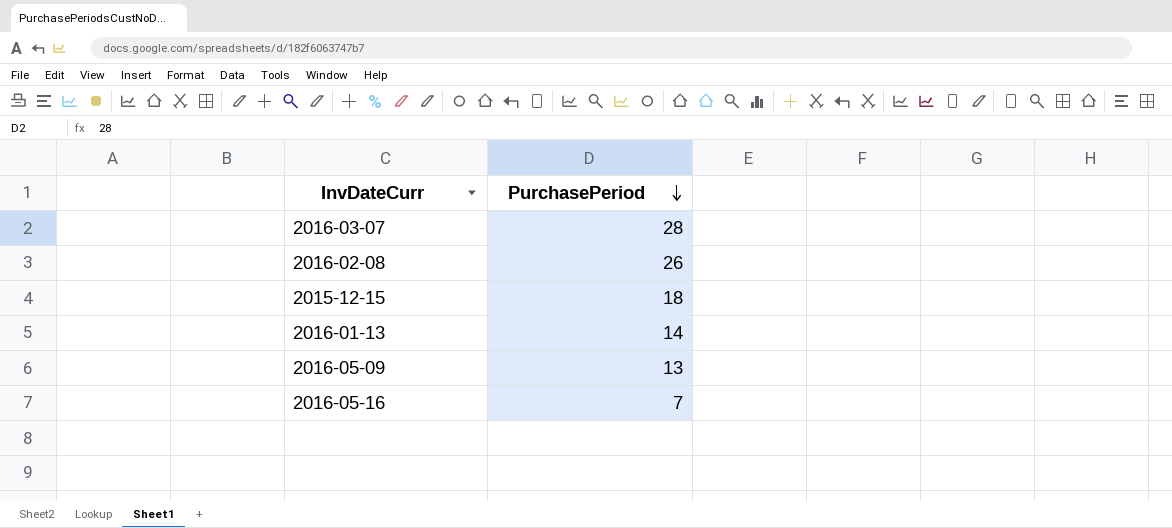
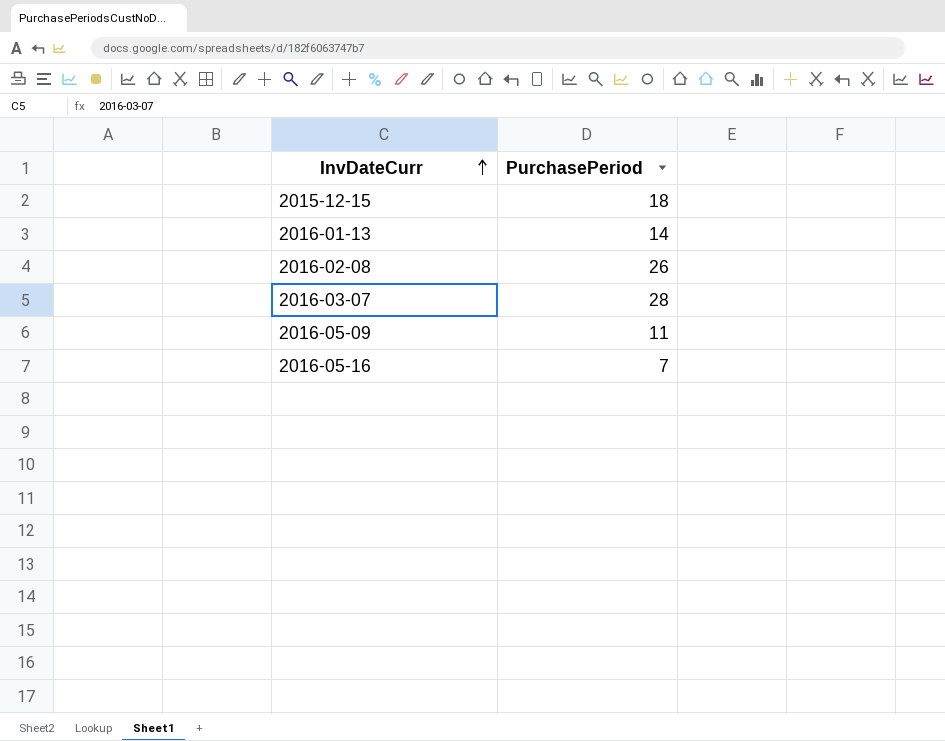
row order: PurchasePeriod descending -> InvDateCurr ascending
2016-05-09 | PurchasePeriod: 13 -> 11

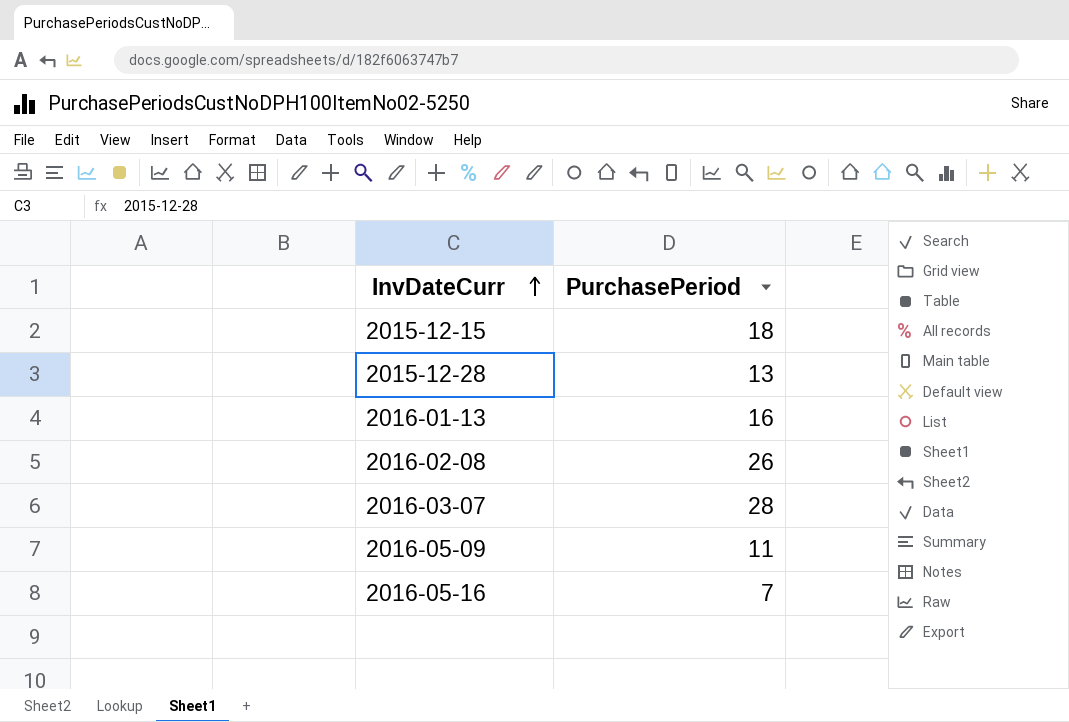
row 2015-12-28: none -> 13
2016-01-13 | PurchasePeriod: 14 -> 16

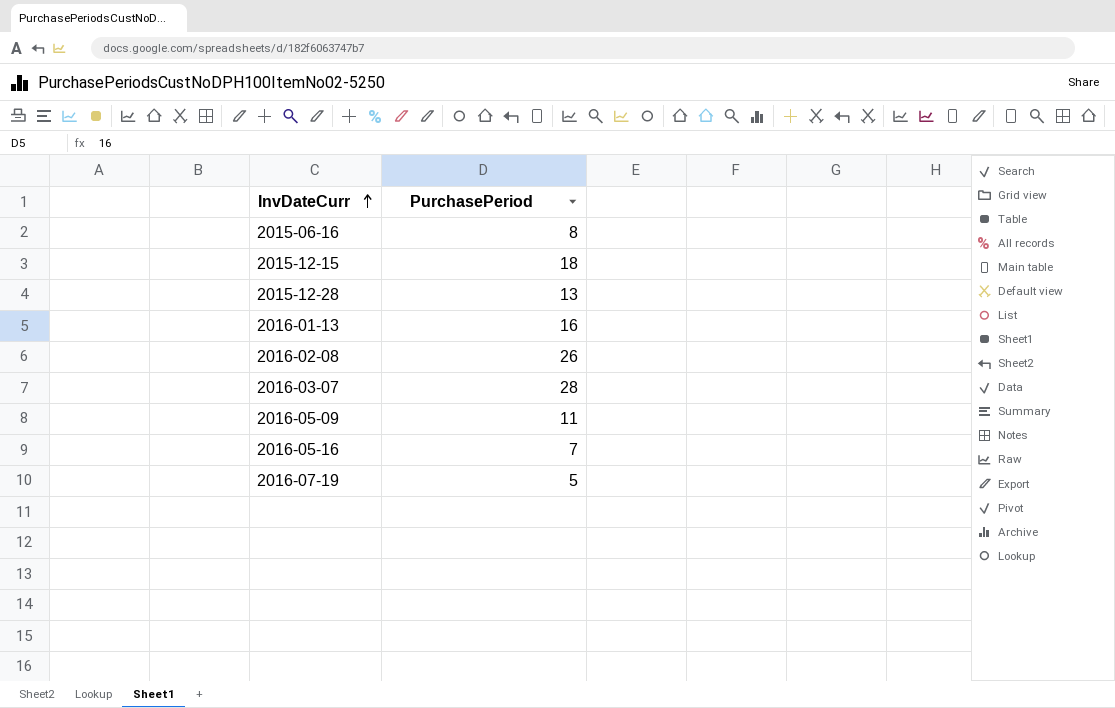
row 2015-06-16: none -> 8
row 2016-07-19: none -> 5

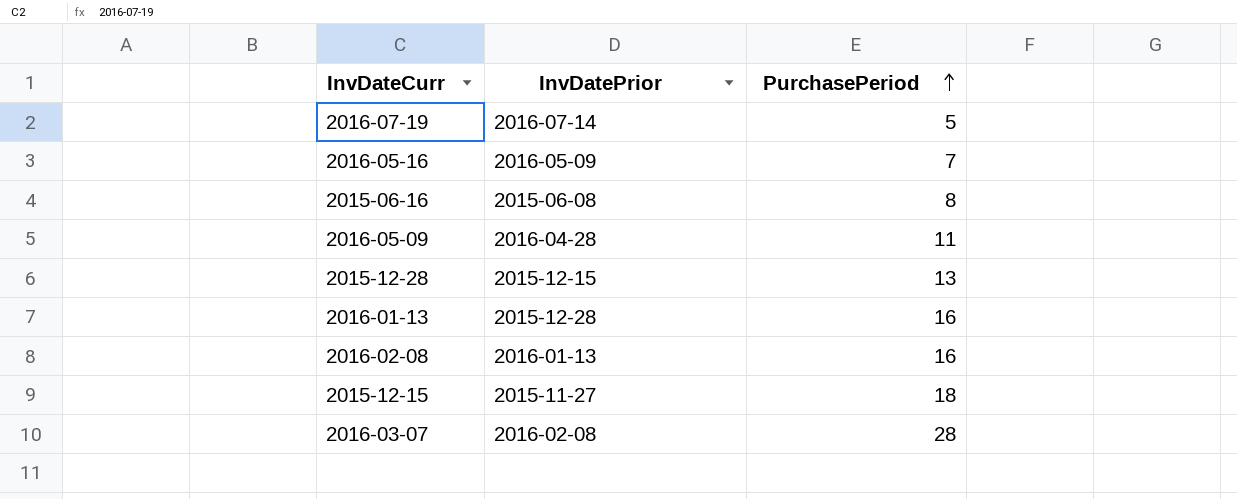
row order: InvDateCurr ascending -> PurchasePeriod ascending
column InvDatePrior | position: none -> 2
2016-02-08 | PurchasePeriod: 26 -> 16

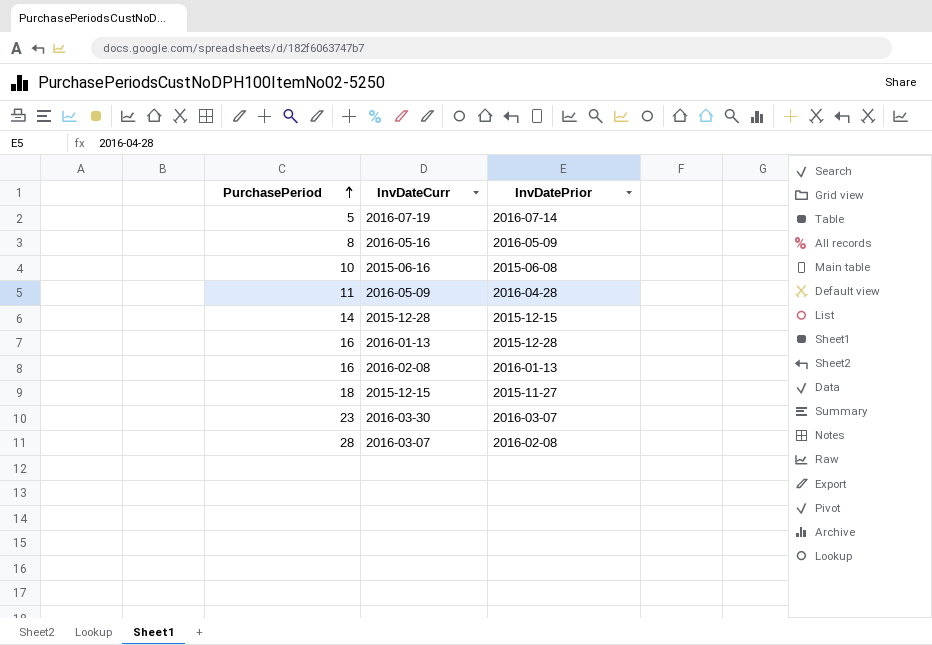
column PurchasePeriod | position: 3 -> 1
2016-05-16 | PurchasePeriod: 7 -> 8
2015-06-16 | PurchasePeriod: 8 -> 10
2015-12-28 | PurchasePeriod: 13 -> 14
row 2016-03-30: none -> 23 | 2016-03-07

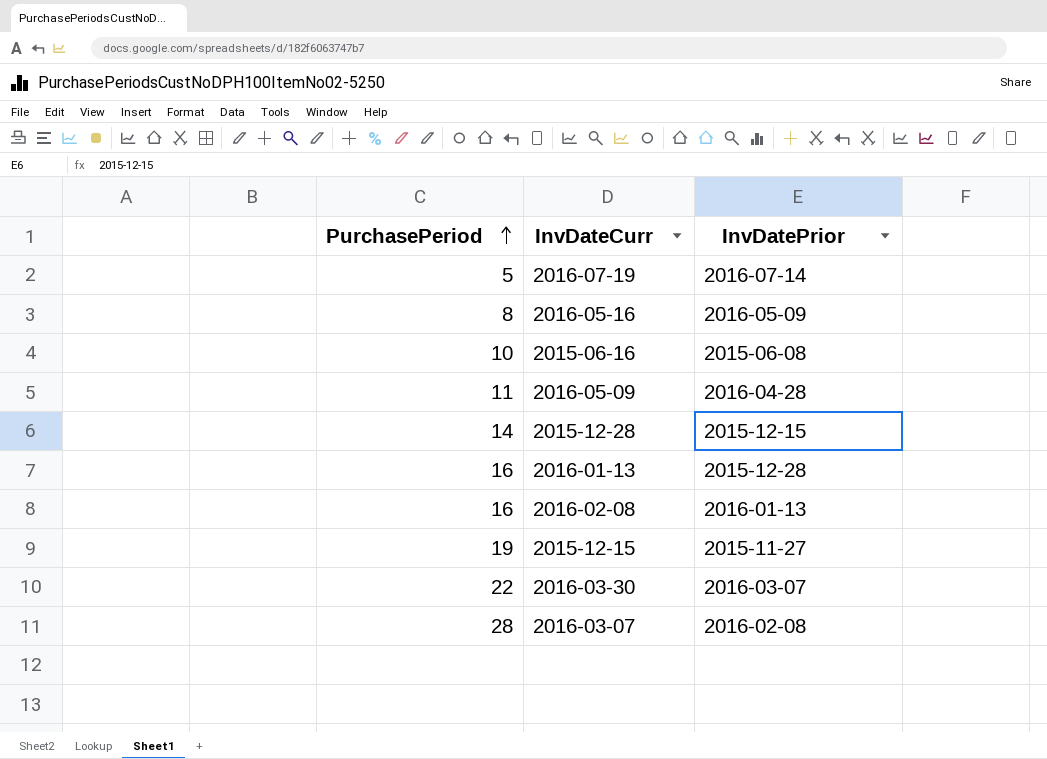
2015-12-15 | PurchasePeriod: 18 -> 19
2016-03-30 | PurchasePeriod: 23 -> 22

